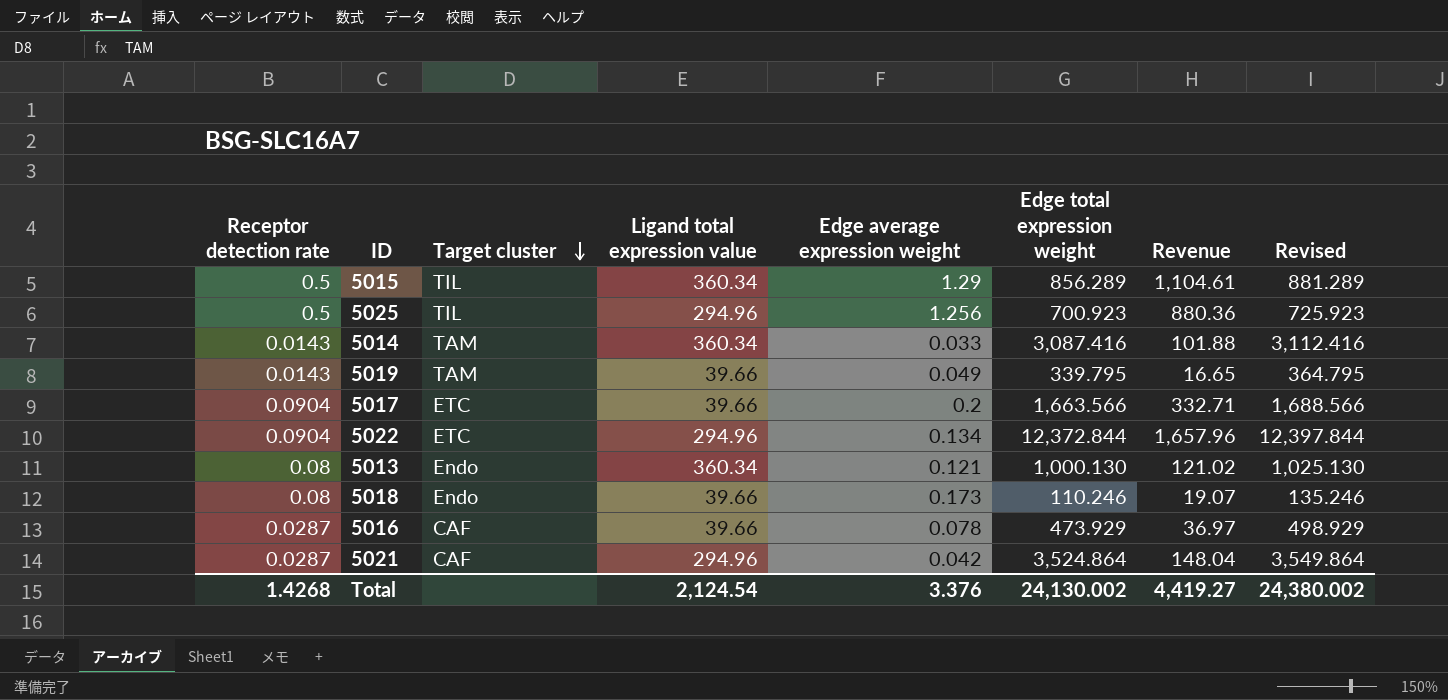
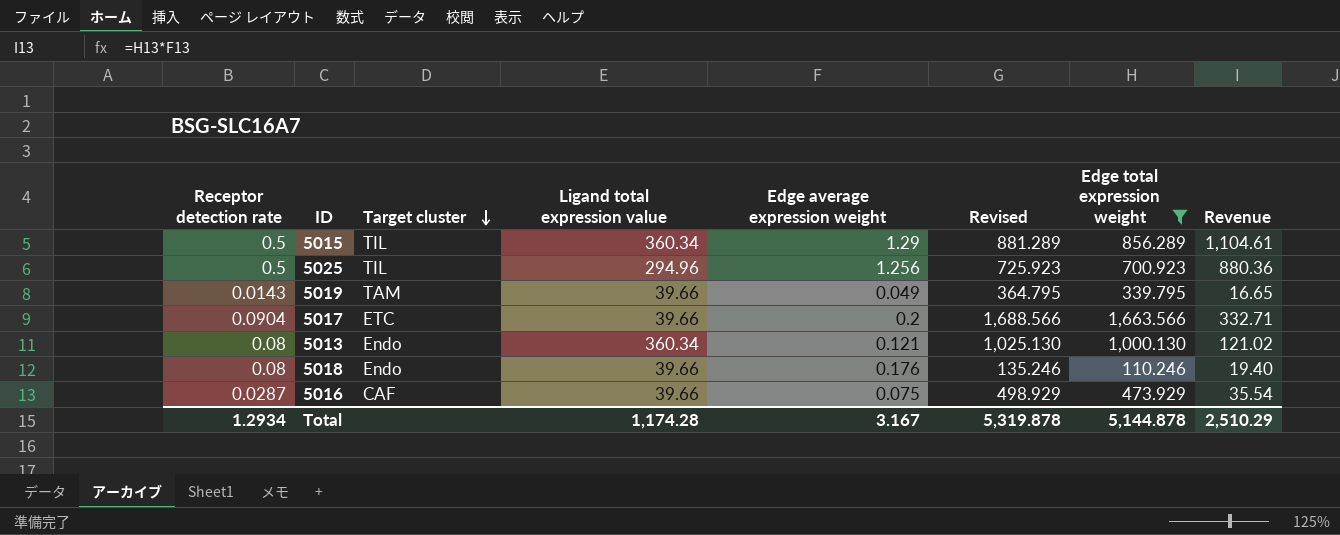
filter: none -> Edge total expression weight <= 1,663.566
column Revised | position: 8 -> 6
5018 | Edge average expression weight: 0.173 -> 0.176
5018 | Revenue: 19.07 -> 19.40
5016 | Edge average expression weight: 0.078 -> 0.075
5016 | Revenue: 36.97 -> 35.54
Total | Receptor detection rate: 1.4268 -> 1.2934
Total | Ligand total expression value: 2,124.54 -> 1,174.28
Total | Edge average expression weight: 3.376 -> 3.167
Total | Revised: 24,380.002 -> 5,319.878
Total | Edge total expression weight: 24,130.002 -> 5,144.878
Total | Revenue: 4,419.27 -> 2,510.29

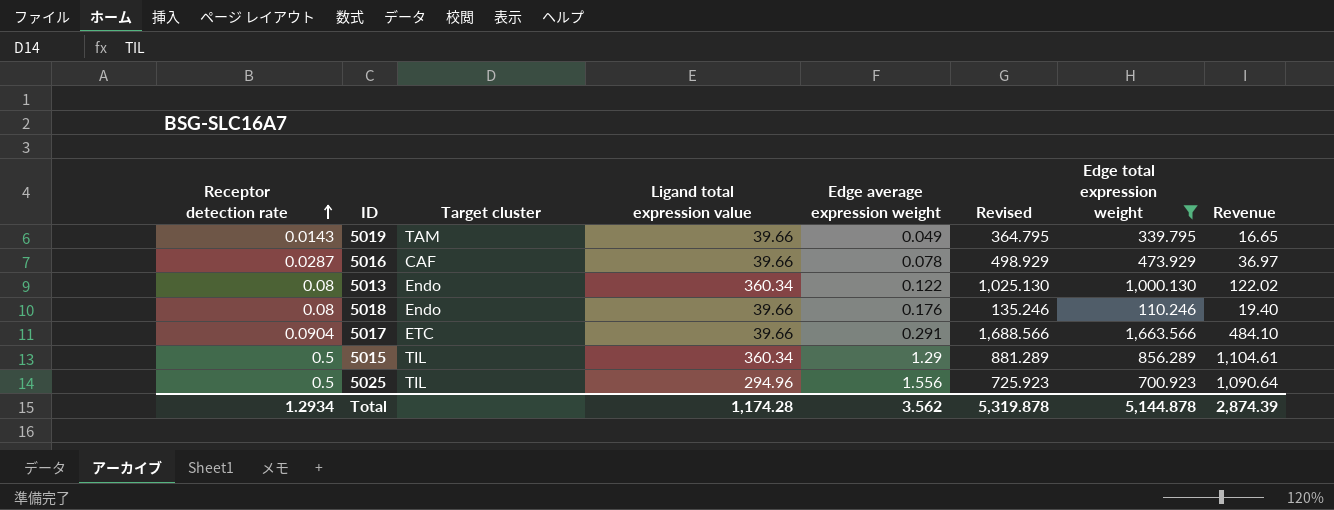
row order: Target cluster descending -> Receptor detection rate ascending
5016 | Edge average expression weight: 0.075 -> 0.078
5016 | Revenue: 35.54 -> 36.97
5013 | Edge average expression weight: 0.121 -> 0.122
5013 | Revenue: 121.02 -> 122.02
5017 | Edge average expression weight: 0.2 -> 0.291
5017 | Revenue: 332.71 -> 484.10
5025 | Edge average expression weight: 1.256 -> 1.556
5025 | Revenue: 880.36 -> 1,090.64
Total | Edge average expression weight: 3.167 -> 3.562
Total | Revenue: 2,510.29 -> 2,874.39

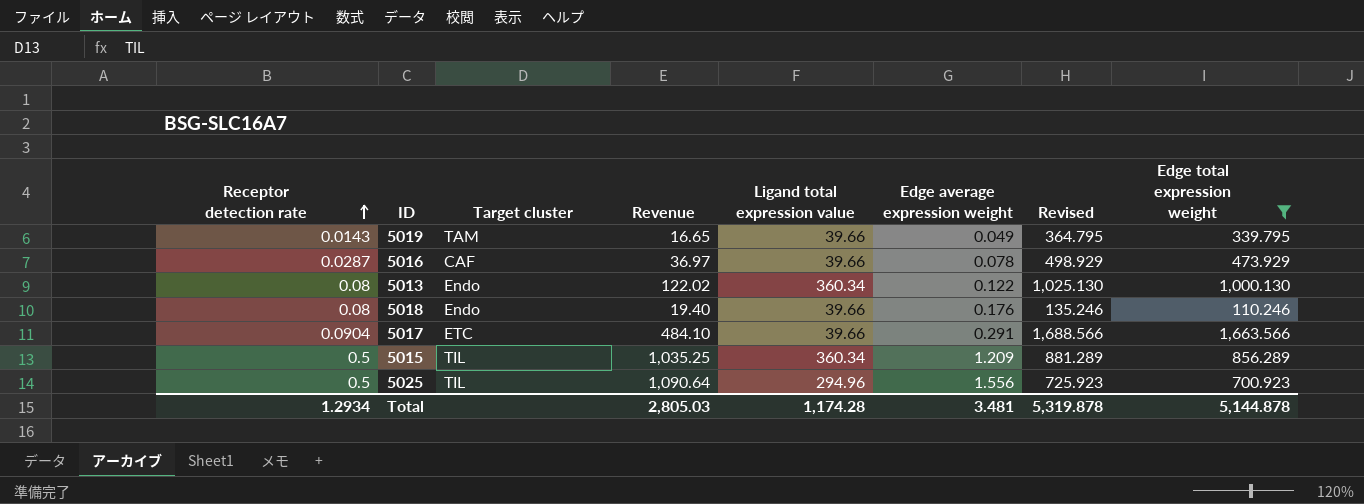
column Revenue | position: 8 -> 4
5015 | Revenue: 1,104.61 -> 1,035.25
5015 | Edge average expression weight: 1.29 -> 1.209
Total | Revenue: 2,874.39 -> 2,805.03
Total | Edge average expression weight: 3.562 -> 3.481

